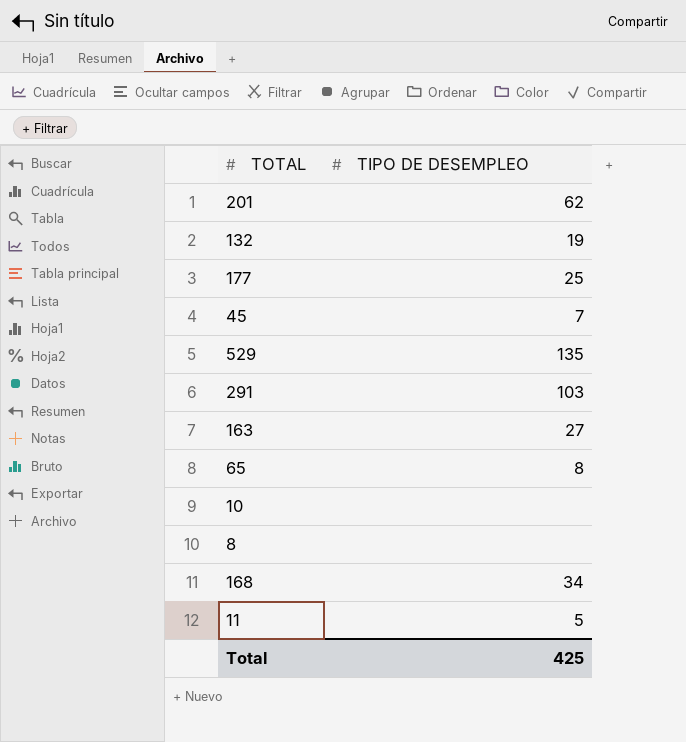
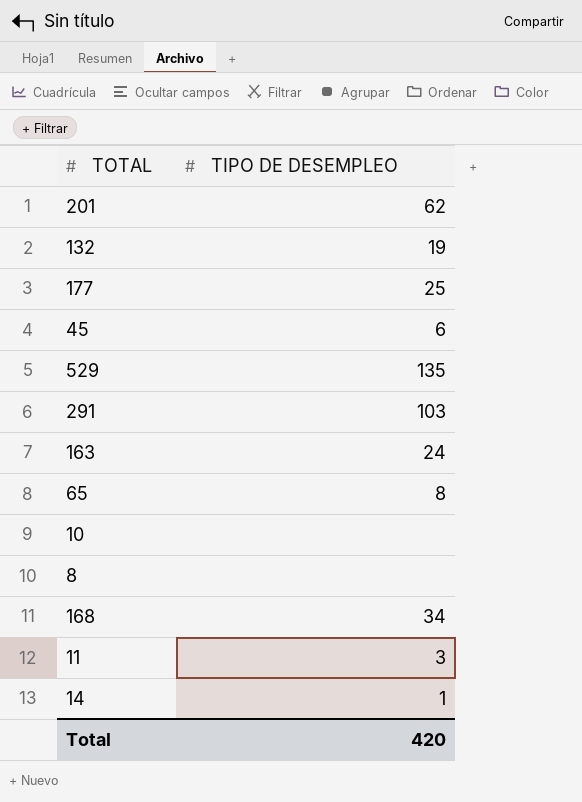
45 | TIPO DE DESEMPLEO: 7 -> 6
163 | TIPO DE DESEMPLEO: 27 -> 24
11 | TIPO DE DESEMPLEO: 5 -> 3
row 14: none -> 1
Total | TIPO DE DESEMPLEO: 425 -> 420

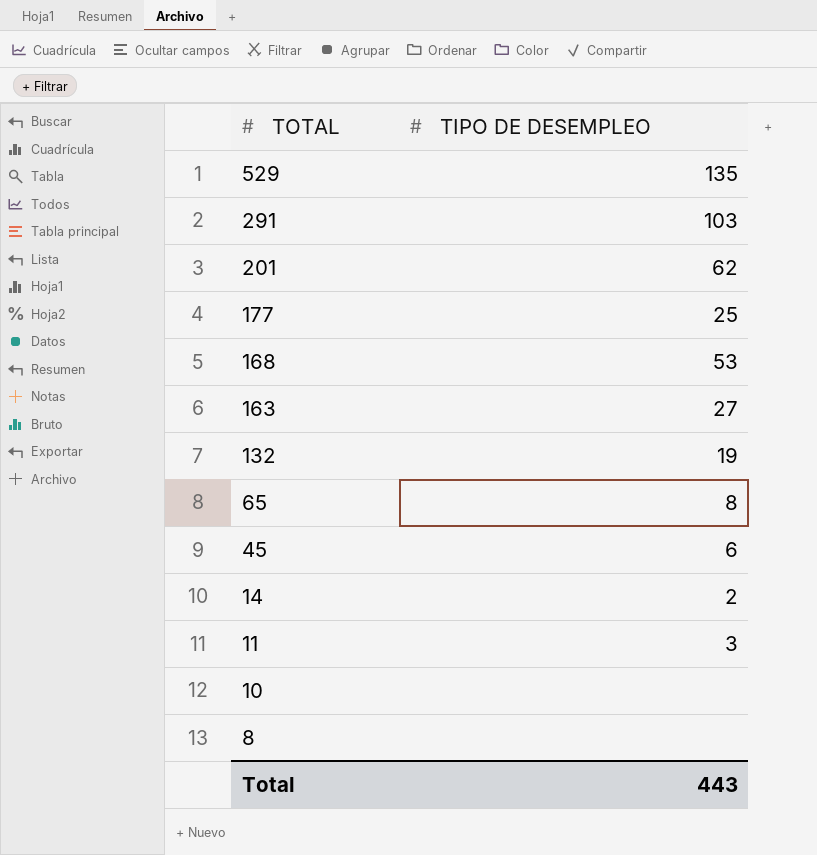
row order: none -> TOTAL descending
168 | TIPO DE DESEMPLEO: 34 -> 53
163 | TIPO DE DESEMPLEO: 24 -> 27
14 | TIPO DE DESEMPLEO: 1 -> 2
Total | TIPO DE DESEMPLEO: 420 -> 443

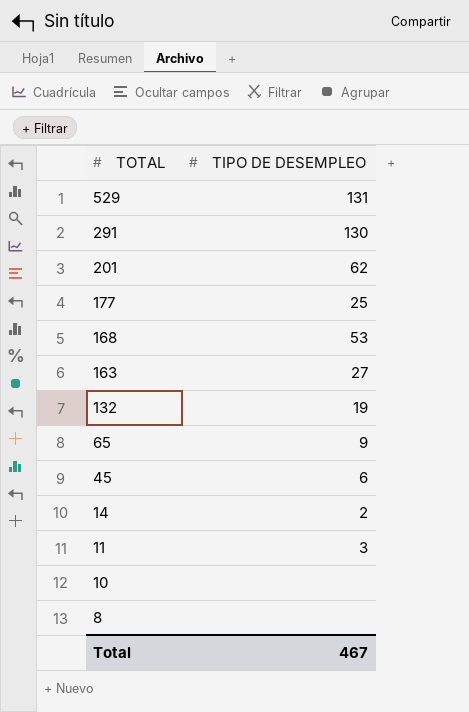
529 | TIPO DE DESEMPLEO: 135 -> 131
291 | TIPO DE DESEMPLEO: 103 -> 130
65 | TIPO DE DESEMPLEO: 8 -> 9
Total | TIPO DE DESEMPLEO: 443 -> 467

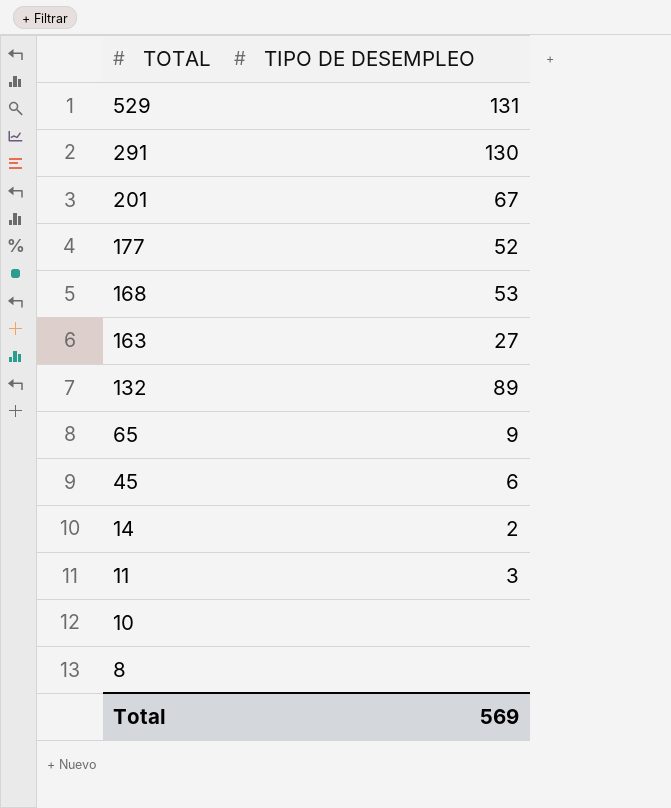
201 | TIPO DE DESEMPLEO: 62 -> 67
177 | TIPO DE DESEMPLEO: 25 -> 52
132 | TIPO DE DESEMPLEO: 19 -> 89
Total | TIPO DE DESEMPLEO: 467 -> 569

